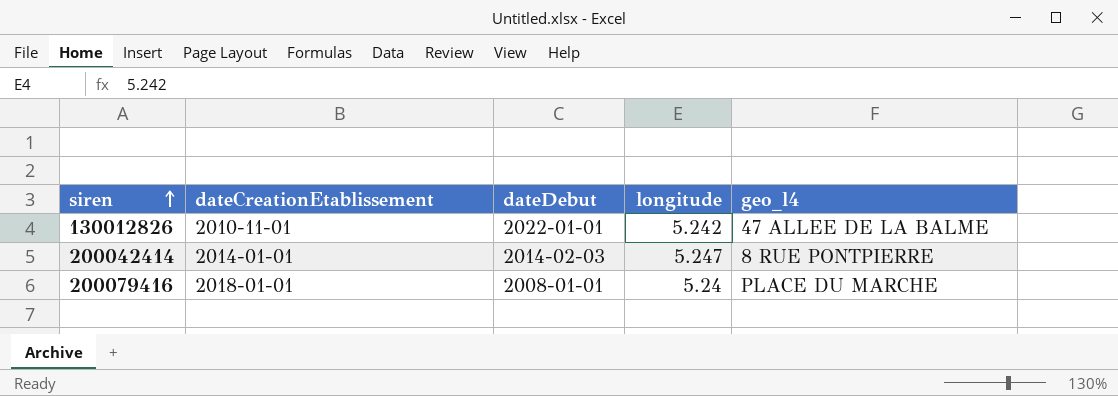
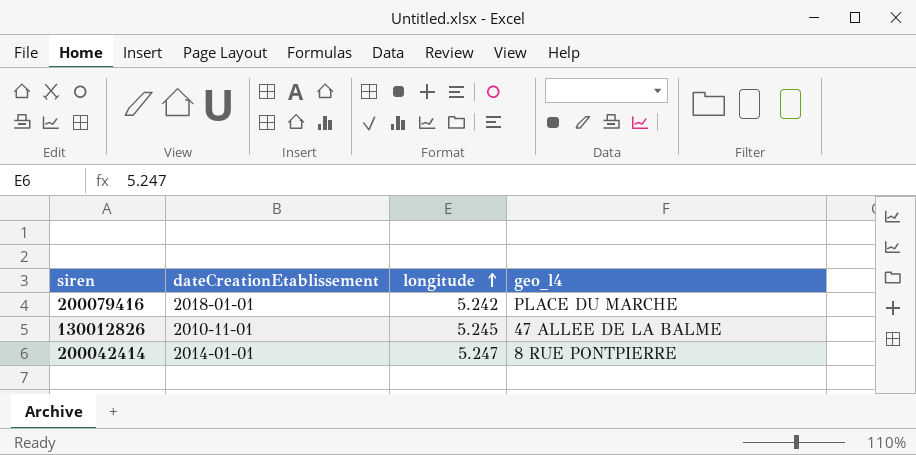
row order: siren ascending -> longitude ascending
column dateDebut | position: 3 -> none
200079416 | longitude: 5.24 -> 5.242
130012826 | longitude: 5.242 -> 5.245

